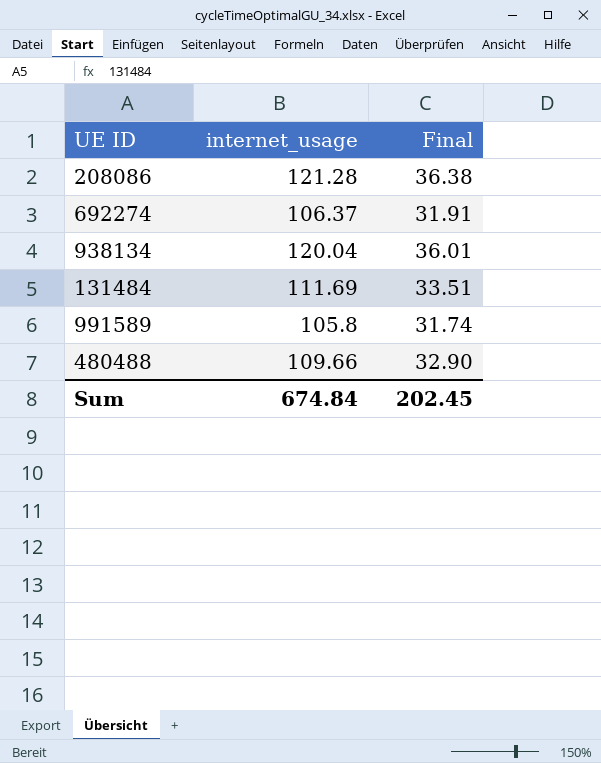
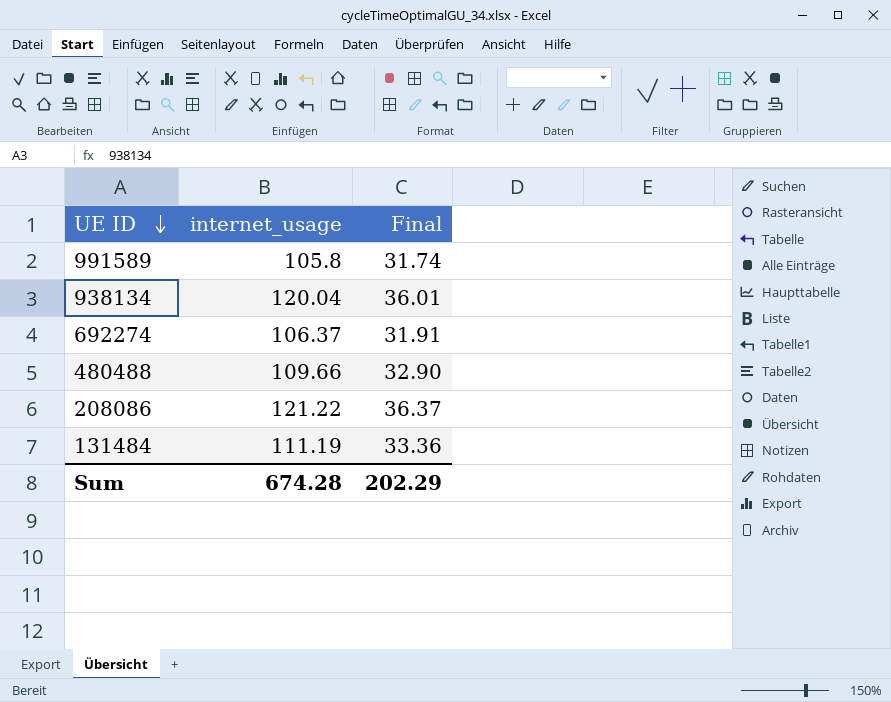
row order: none -> UE ID descending
208086 | internet_usage: 121.28 -> 121.22
208086 | Final: 36.38 -> 36.37
131484 | internet_usage: 111.69 -> 111.19
131484 | Final: 33.51 -> 33.36
Sum | internet_usage: 674.84 -> 674.28
Sum | Final: 202.45 -> 202.29

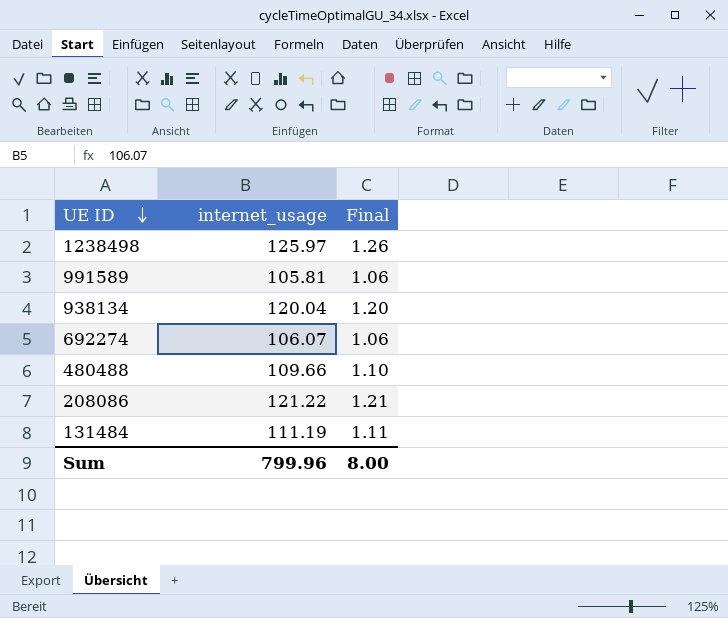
column Final | formula: [internet_usage] * 0.3 -> [internet_usage] * 0.01
row 1238498: none -> 125.97 | 1.26
991589 | internet_usage: 105.8 -> 105.81
692274 | internet_usage: 106.37 -> 106.07
Sum | internet_usage: 674.28 -> 799.96
Sum | Final: 202.29 -> 8.00

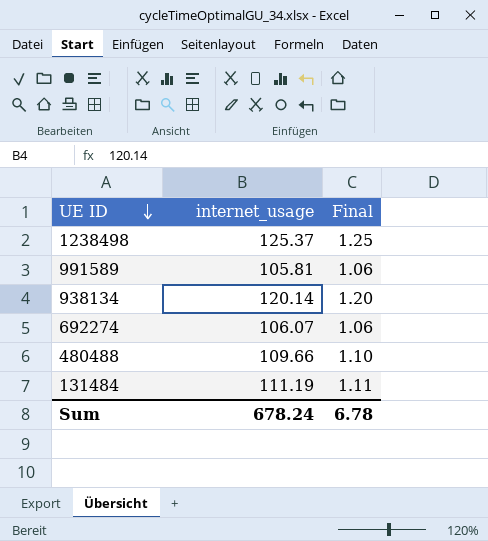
row 208086: 121.22 | 1.21 -> none
1238498 | internet_usage: 125.97 -> 125.37
1238498 | Final: 1.26 -> 1.25
938134 | internet_usage: 120.04 -> 120.14
Sum | internet_usage: 799.96 -> 678.24
Sum | Final: 8.00 -> 6.78

